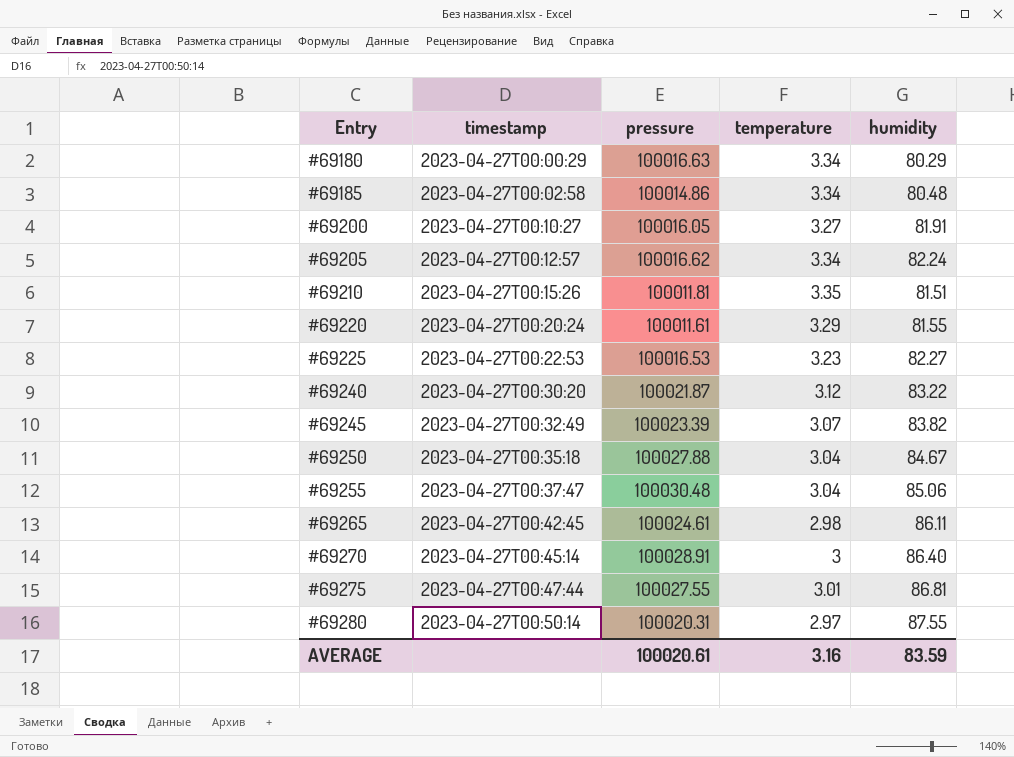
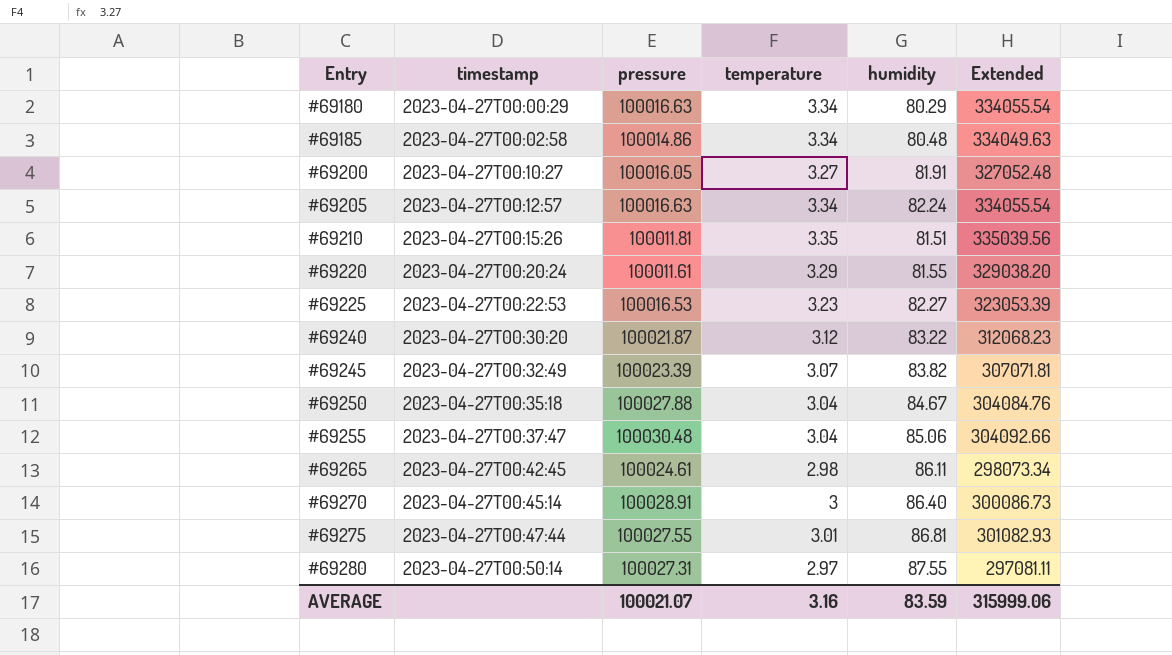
column Extended | formula: none -> [pressure] * [temperature]
#69205 | pressure: 100016.62 -> 100016.63
#69280 | pressure: 100020.31 -> 100027.31
AVERAGE | pressure: 100020.61 -> 100021.07

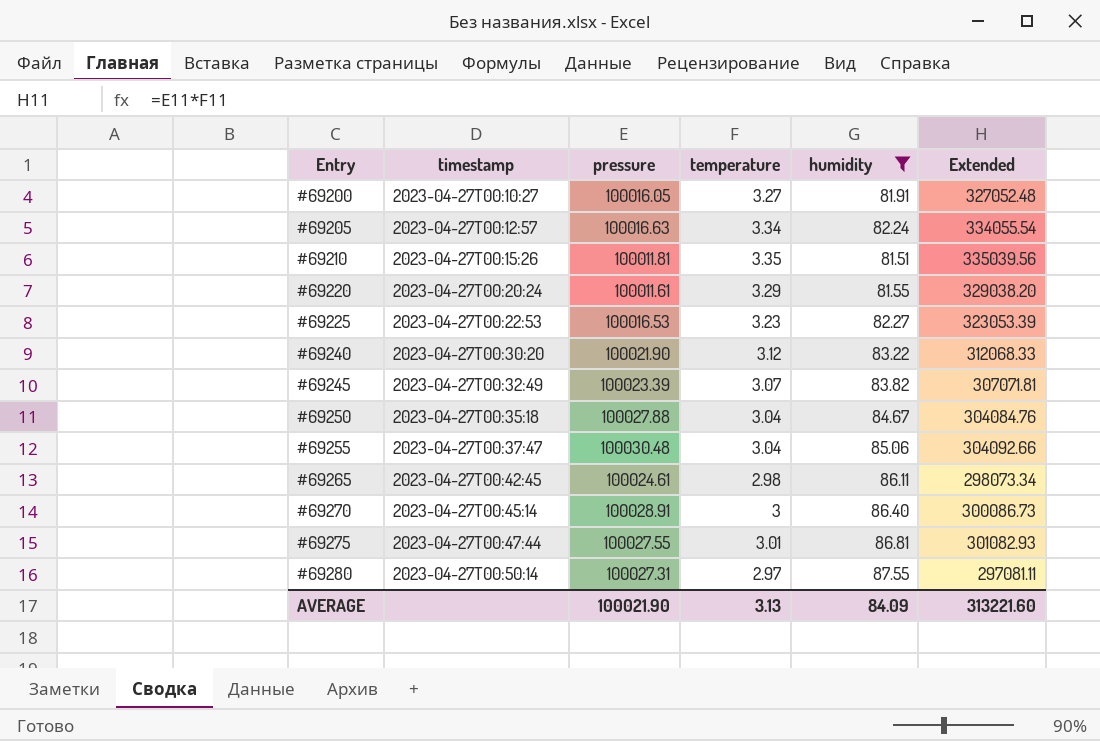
filter: none -> humidity >= 81.51
#69240 | pressure: 100021.87 -> 100021.90
#69240 | Extended: 312068.23 -> 312068.33
AVERAGE | pressure: 100021.07 -> 100021.90
AVERAGE | temperature: 3.16 -> 3.13
AVERAGE | humidity: 83.59 -> 84.09
AVERAGE | Extended: 315999.06 -> 313221.60

